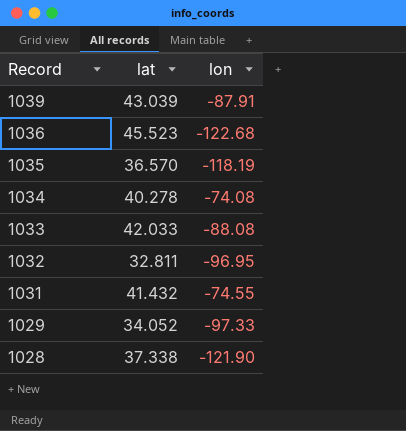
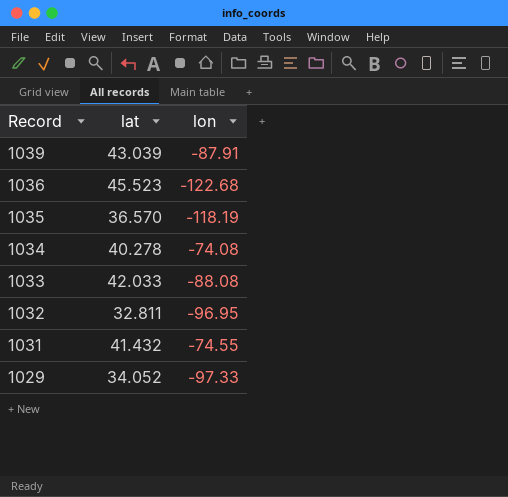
row 1028: 37.338 | -121.90 -> none

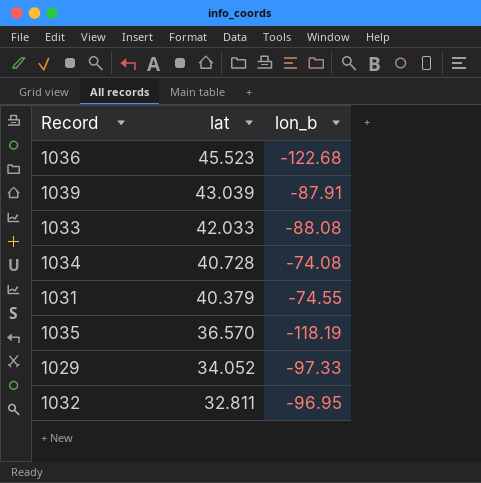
row order: Record descending -> lat descending
column name: lon -> lon_b
1034 | lat: 40.278 -> 40.728
1031 | lat: 41.432 -> 40.379

